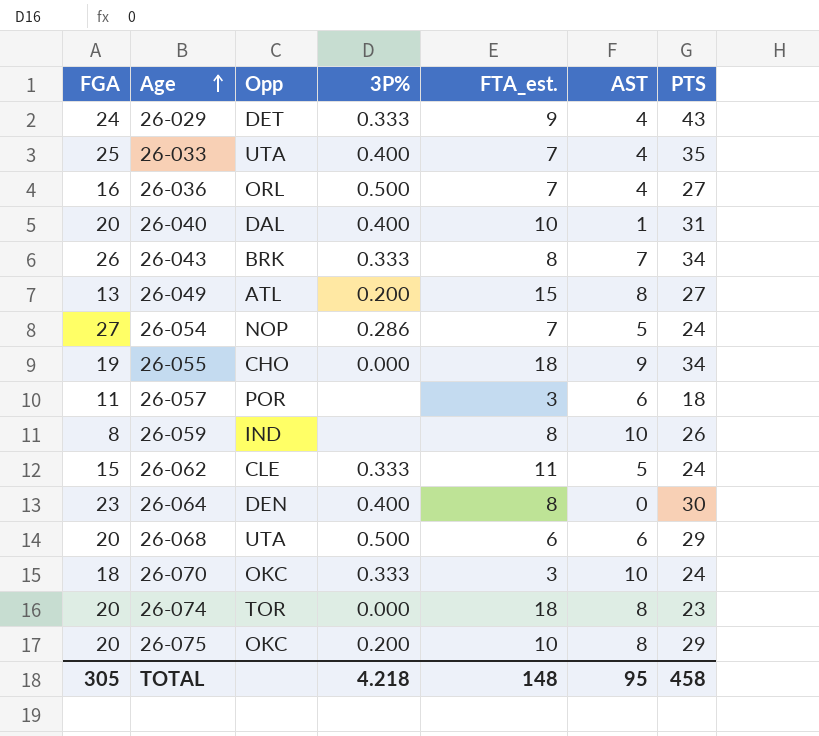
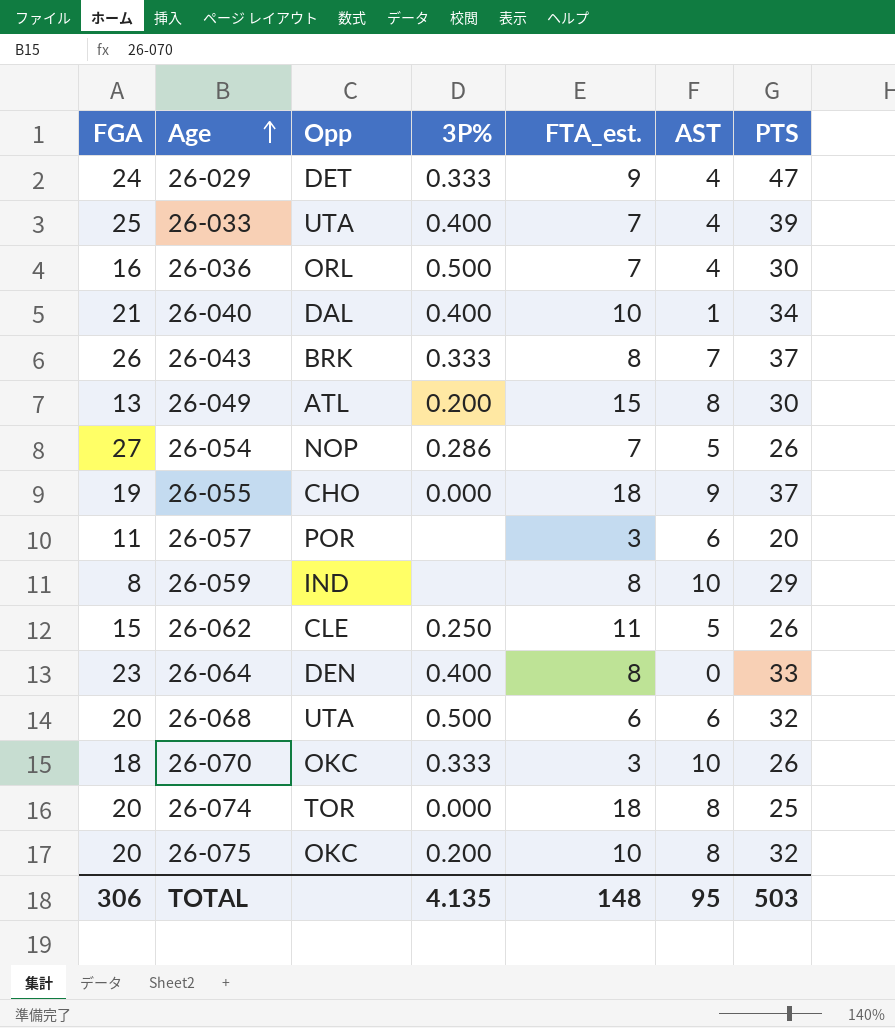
26-029 | PTS: 43 -> 47
26-033 | PTS: 35 -> 39
26-036 | PTS: 27 -> 30
26-040 | FGA: 20 -> 21
26-040 | PTS: 31 -> 34
26-043 | PTS: 34 -> 37
26-049 | PTS: 27 -> 30
26-054 | PTS: 24 -> 26
26-055 | PTS: 34 -> 37
26-057 | PTS: 18 -> 20
26-059 | PTS: 26 -> 29
26-062 | 3P%: 0.333 -> 0.250
26-062 | PTS: 24 -> 26
26-064 | PTS: 30 -> 33
26-068 | PTS: 29 -> 32
26-070 | PTS: 24 -> 26
26-074 | PTS: 23 -> 25
26-075 | PTS: 29 -> 32
TOTAL | FGA: 305 -> 306
TOTAL | 3P%: 4.218 -> 4.135
TOTAL | PTS: 458 -> 503

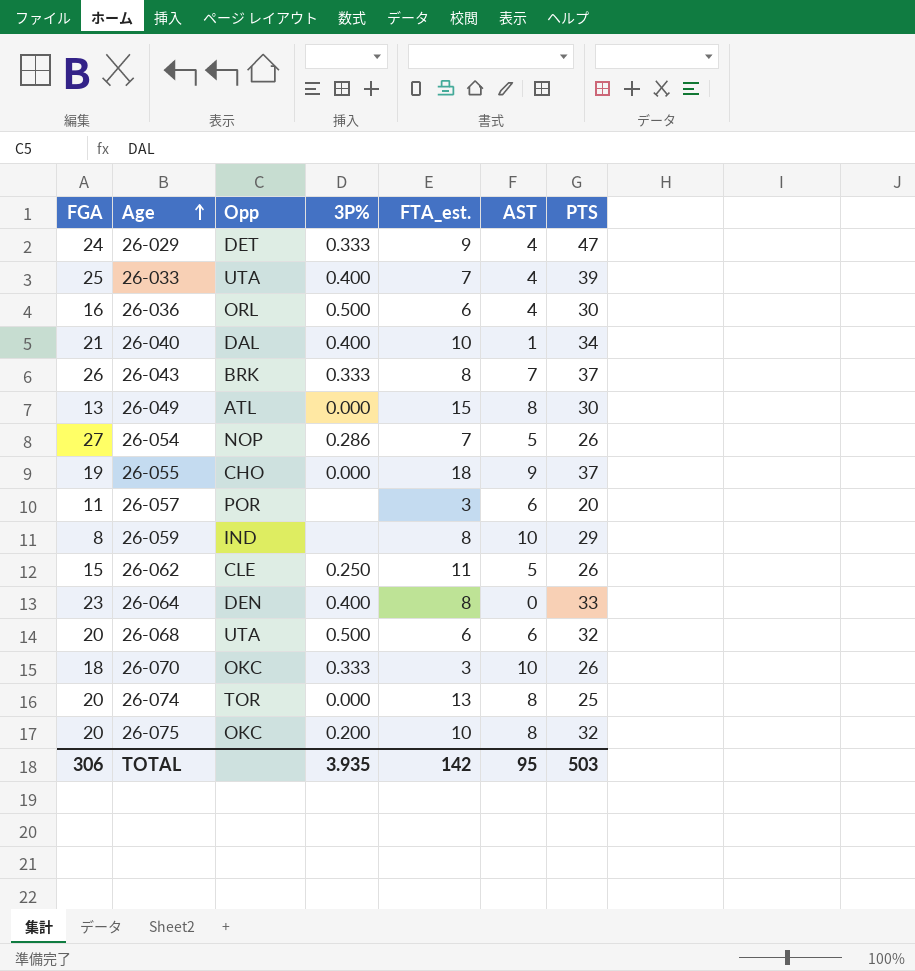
26-036 | FTA_est.: 7 -> 6
26-049 | 3P%: 0.200 -> 0.000
26-074 | FTA_est.: 18 -> 13
TOTAL | 3P%: 4.135 -> 3.935
TOTAL | FTA_est.: 148 -> 142

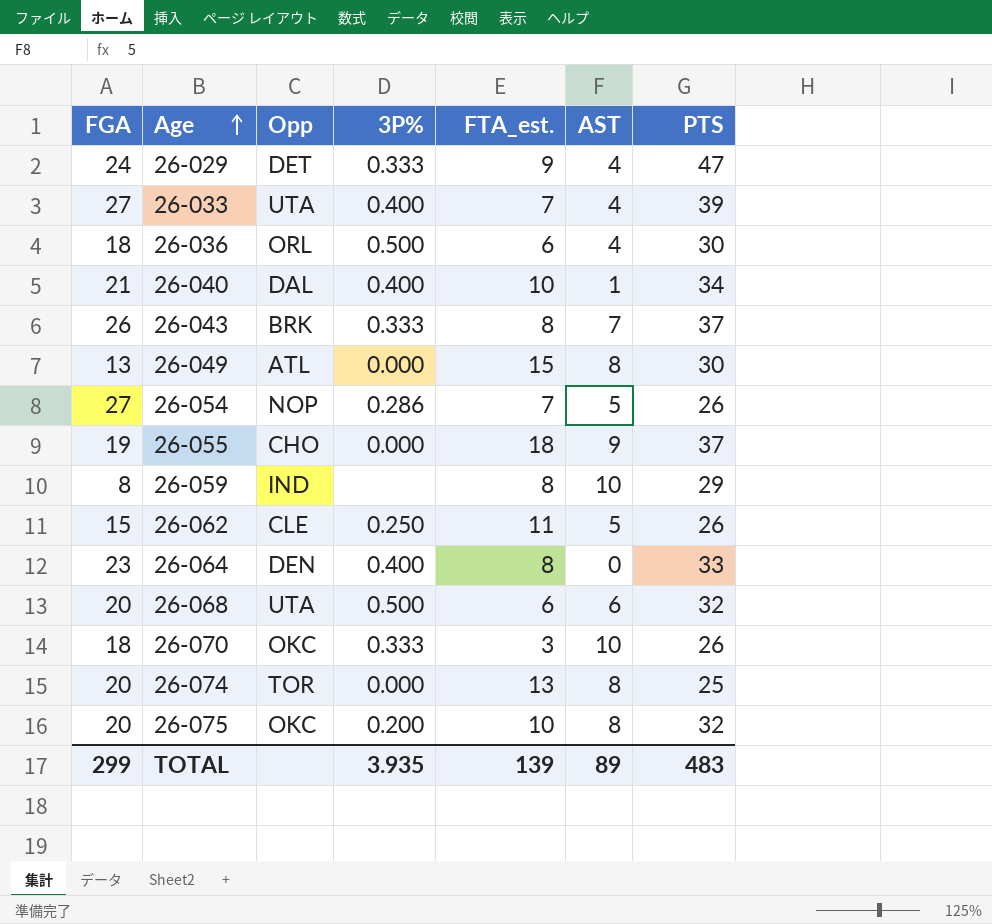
row 26-057: 11 | POR | none | 3 | 6 | 20 -> none
26-033 | FGA: 25 -> 27
26-036 | FGA: 16 -> 18
TOTAL | FGA: 306 -> 299
TOTAL | FTA_est.: 142 -> 139
TOTAL | AST: 95 -> 89
TOTAL | PTS: 503 -> 483

